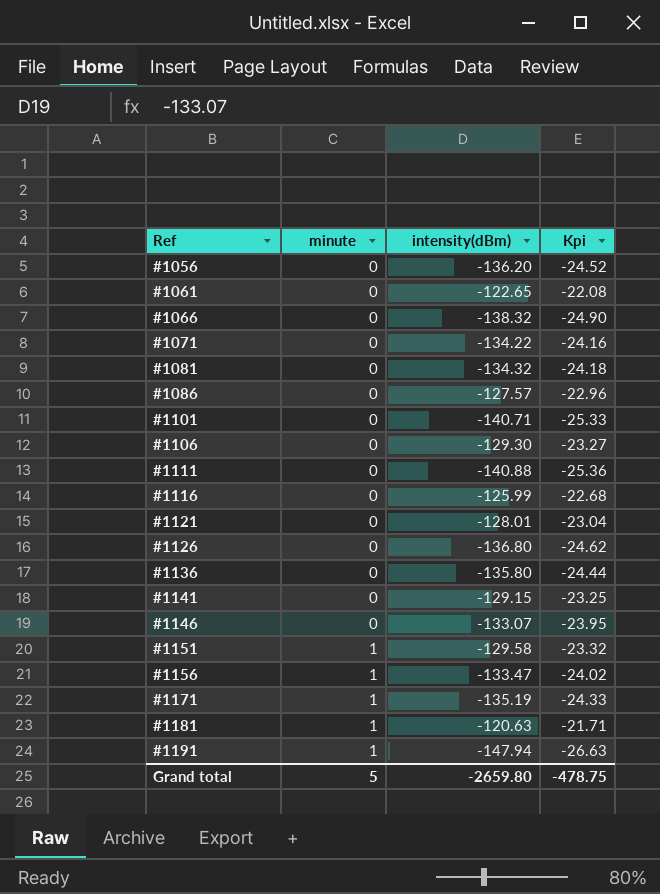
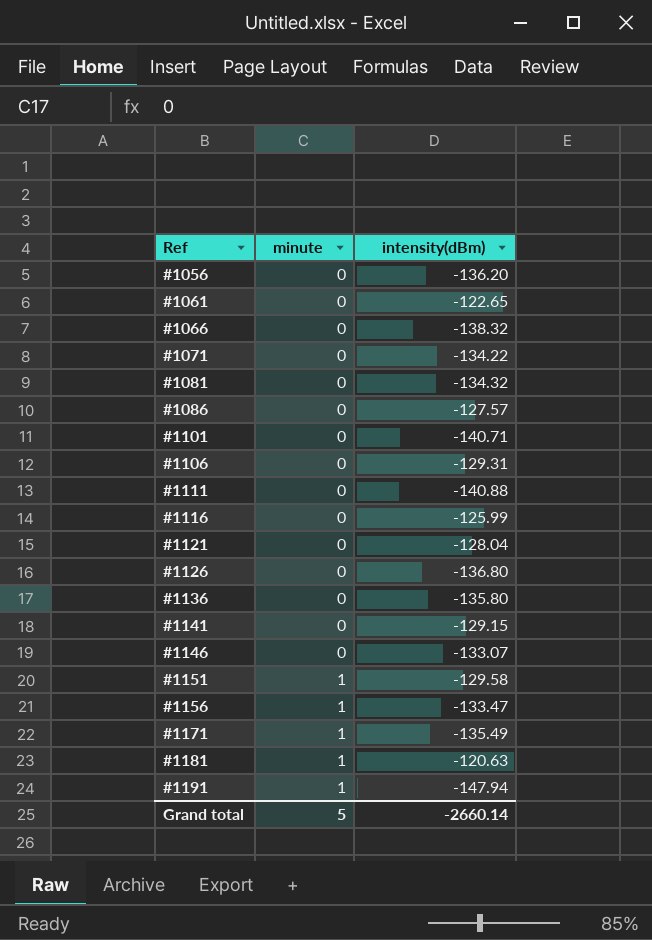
column Kpi | formula: [intensity(dBm)] * 0.18 -> none
#1106 | intensity(dBm): -129.30 -> -129.31
#1121 | intensity(dBm): -128.01 -> -128.04
#1171 | intensity(dBm): -135.19 -> -135.49
Grand total | intensity(dBm): -2659.80 -> -2660.14

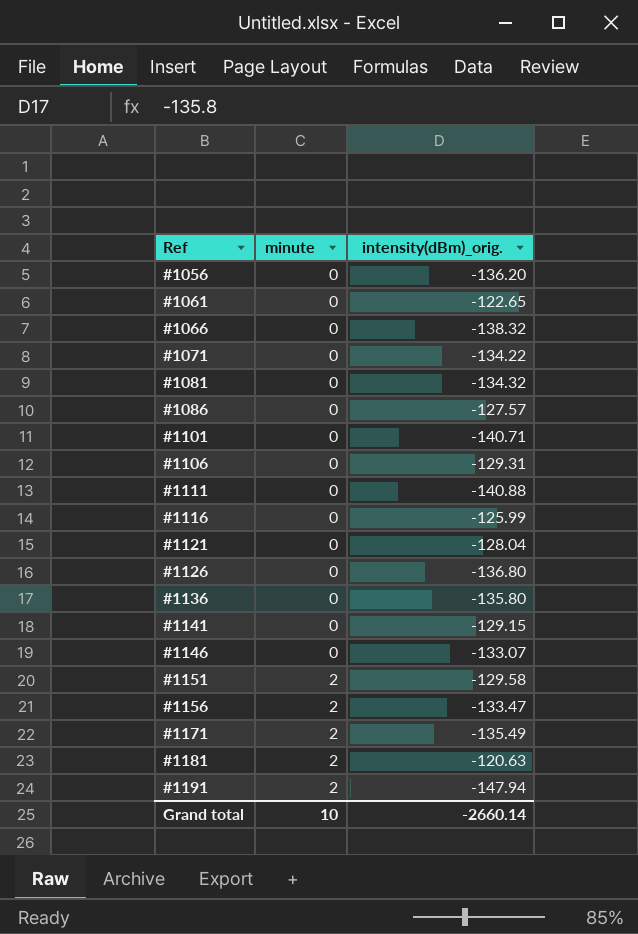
column name: intensity(dBm) -> intensity(dBm)_orig.
#1151 | minute: 1 -> 2
#1156 | minute: 1 -> 2
#1171 | minute: 1 -> 2
#1181 | minute: 1 -> 2
#1191 | minute: 1 -> 2
Grand total | minute: 5 -> 10

